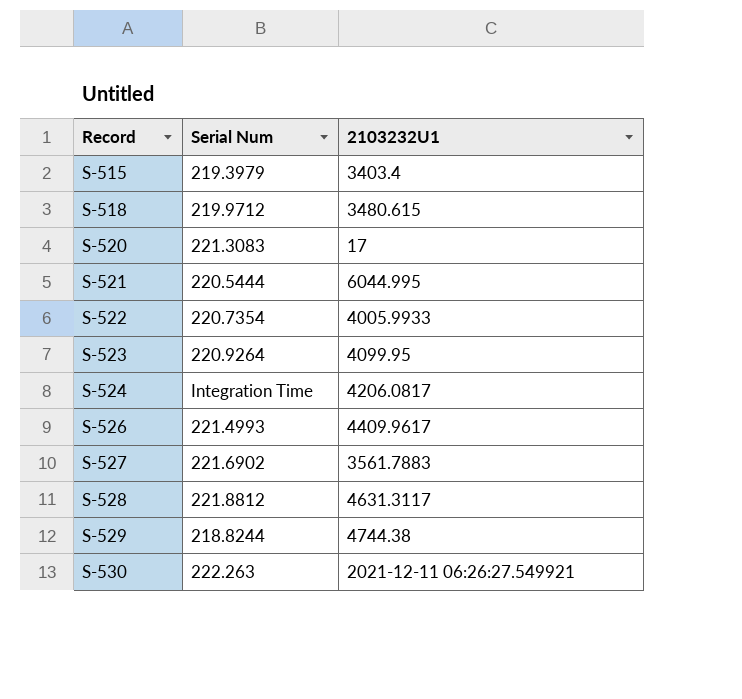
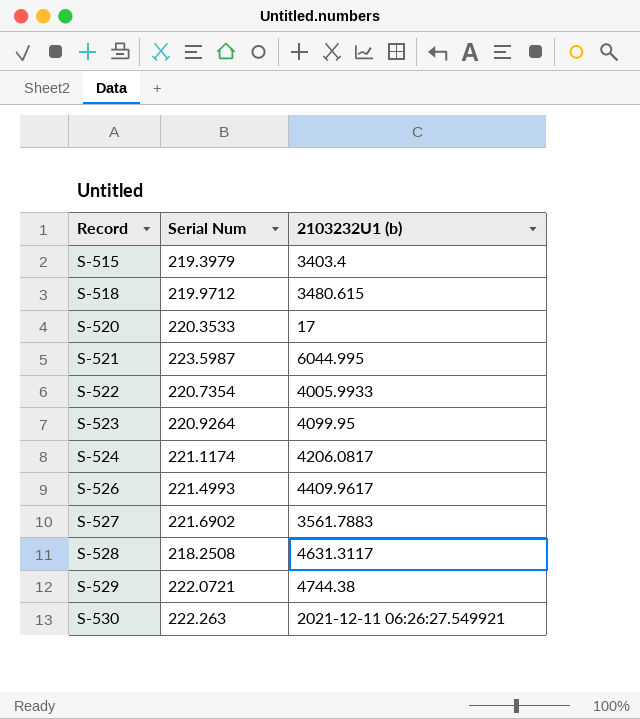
column name: 2103232U1 -> 2103232U1 (b)
S-520 | Serial Num: 221.3083 -> 220.3533
S-521 | Serial Num: 220.5444 -> 223.5987
S-524 | Serial Num: Integration Time -> 221.1174
S-528 | Serial Num: 221.8812 -> 218.2508
S-529 | Serial Num: 218.8244 -> 222.0721

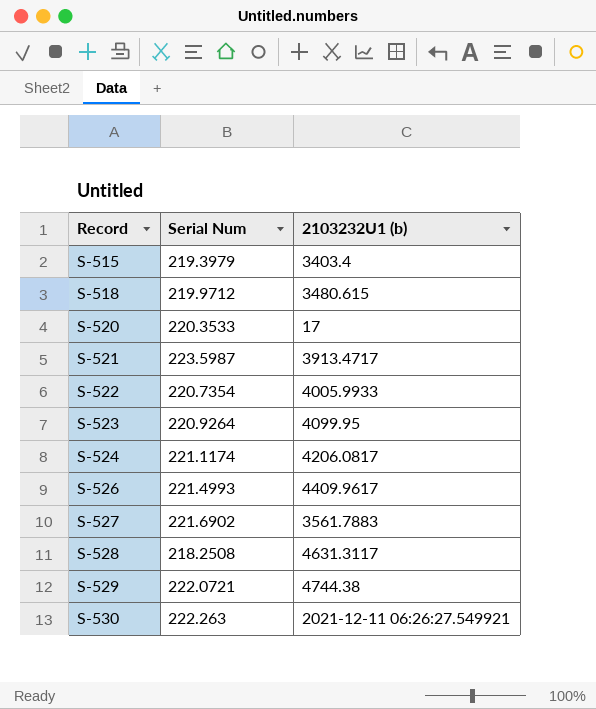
S-521 | 2103232U1 (b): 6044.995 -> 3913.4717

